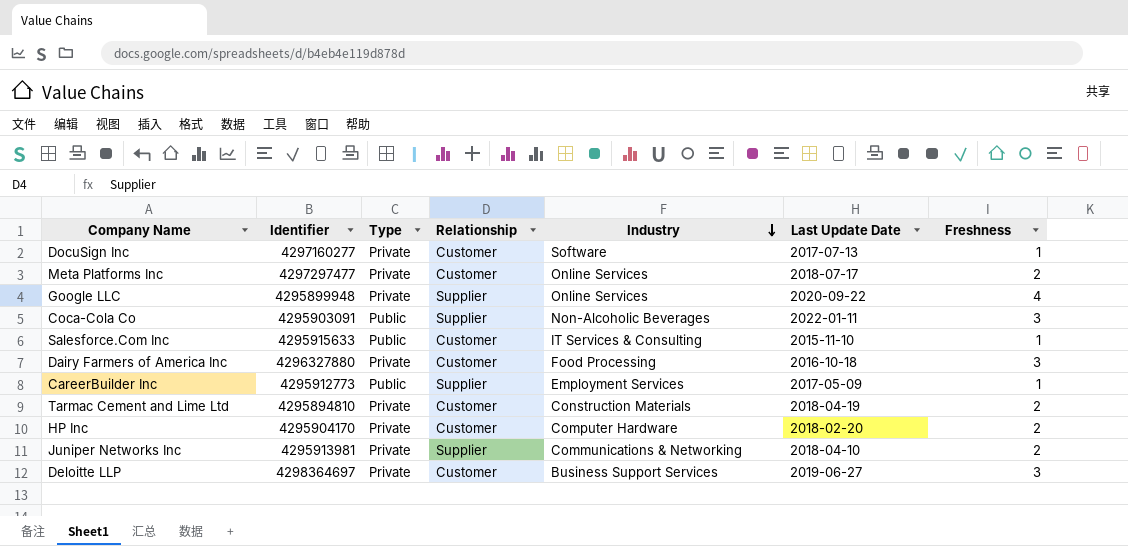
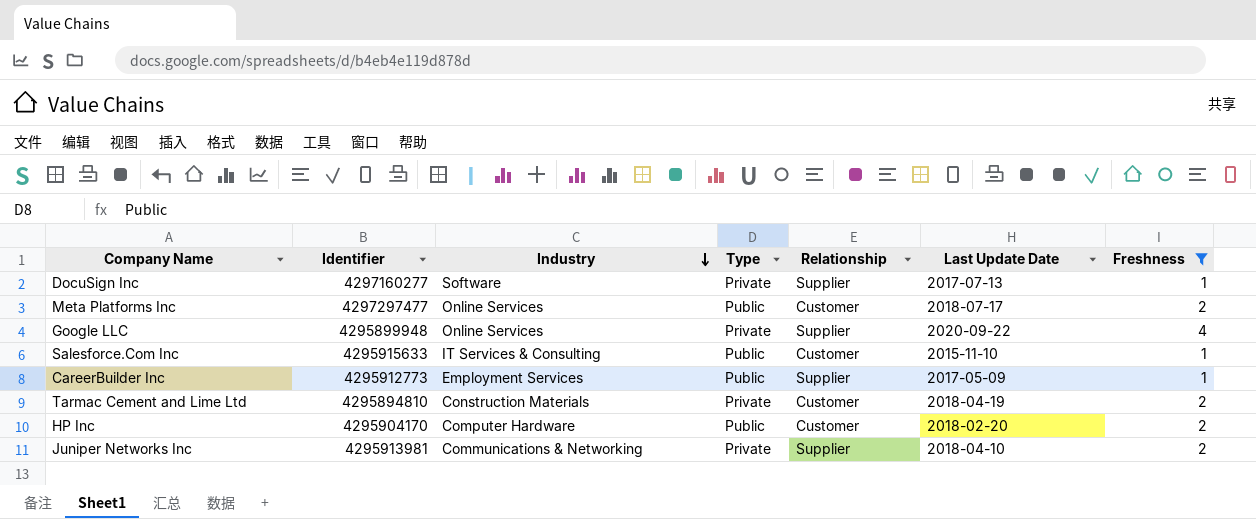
filter: none -> Freshness != 3
column Industry | position: 5 -> 3
DocuSign Inc | Relationship: Customer -> Supplier
Meta Platforms Inc | Type: Private -> Public
HP Inc | Type: Private -> Public

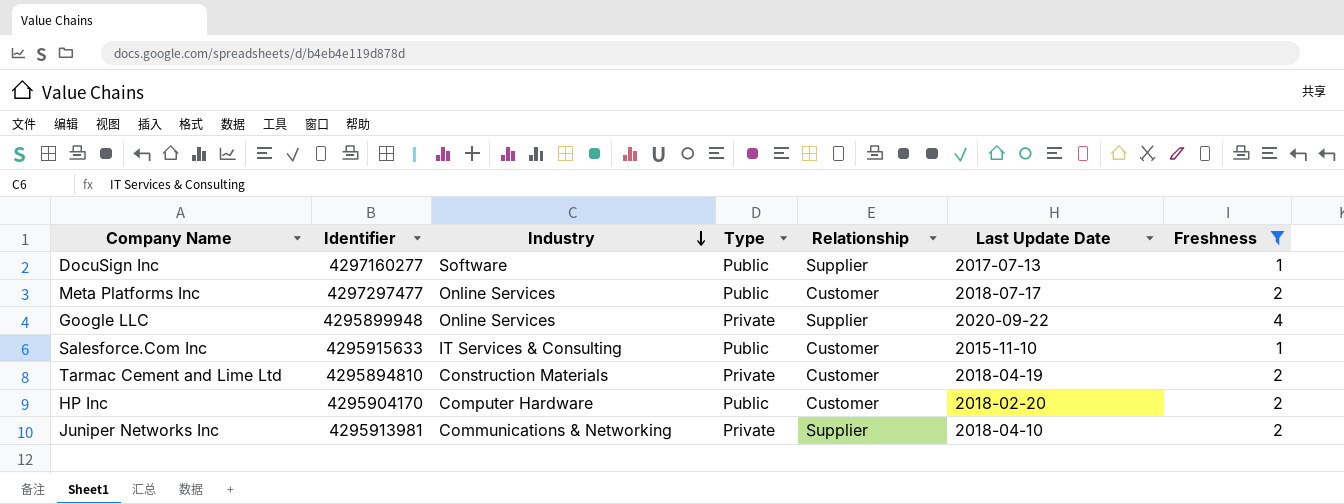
row CareerBuilder Inc: 4295912773 | Employment Services | Public | Supplier | 2017-05-09 | 1 -> none
DocuSign Inc | Type: Private -> Public

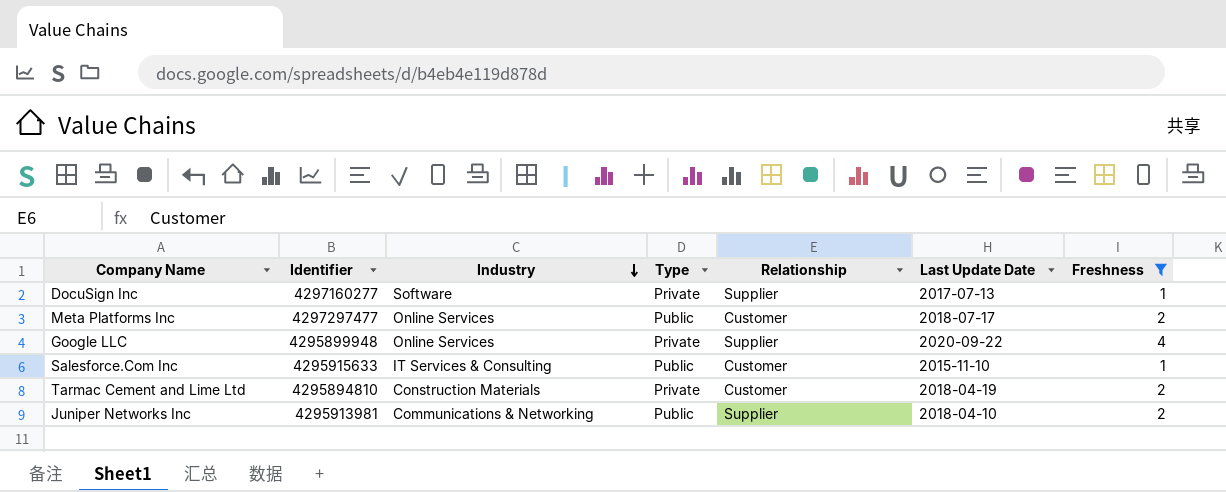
row HP Inc: 4295904170 | Computer Hardware | Public | Customer | 2018-02-20 | 2 -> none
DocuSign Inc | Type: Public -> Private
Juniper Networks Inc | Type: Private -> Public

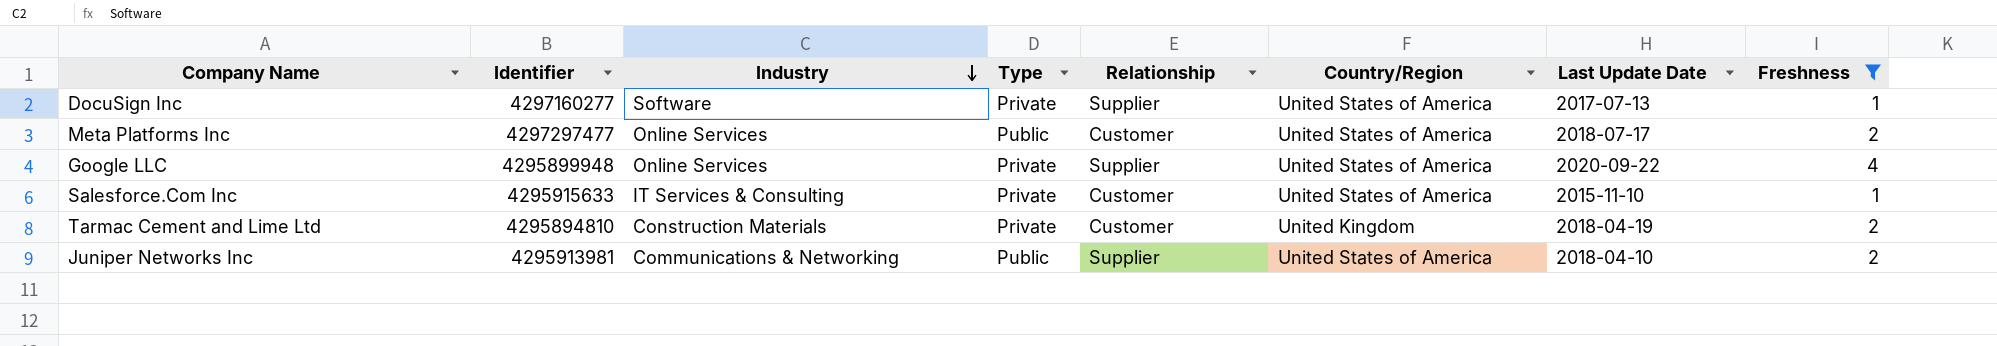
column Country/Region | position: none -> 6
Salesforce.Com Inc | Type: Public -> Private

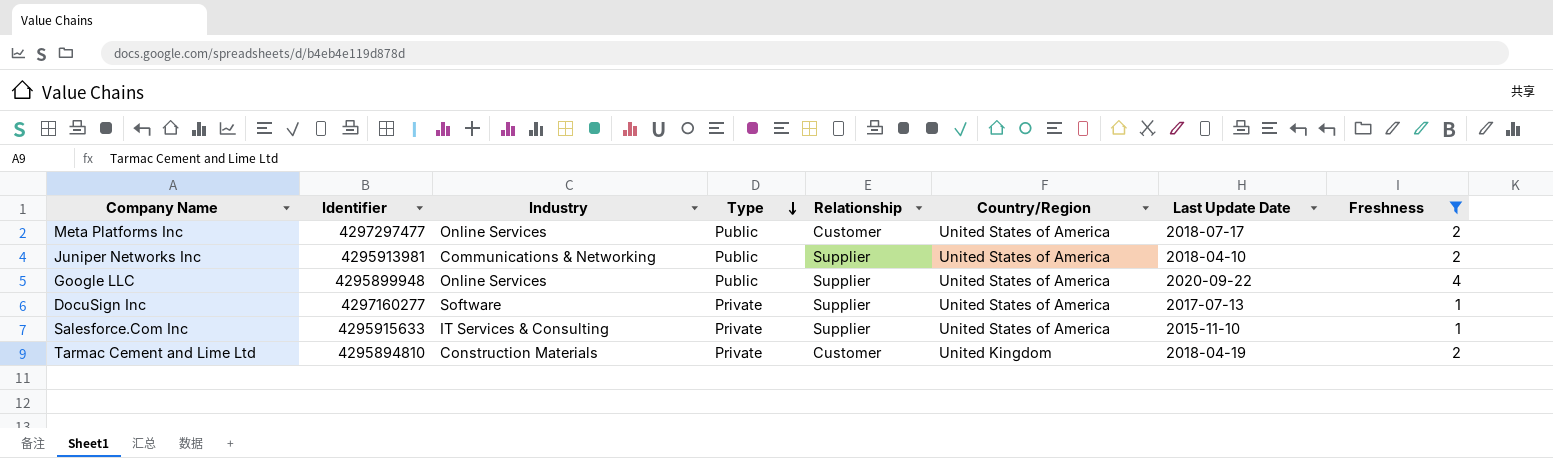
row order: Industry descending -> Type descending
Google LLC | Type: Private -> Public
Salesforce.Com Inc | Relationship: Customer -> Supplier

